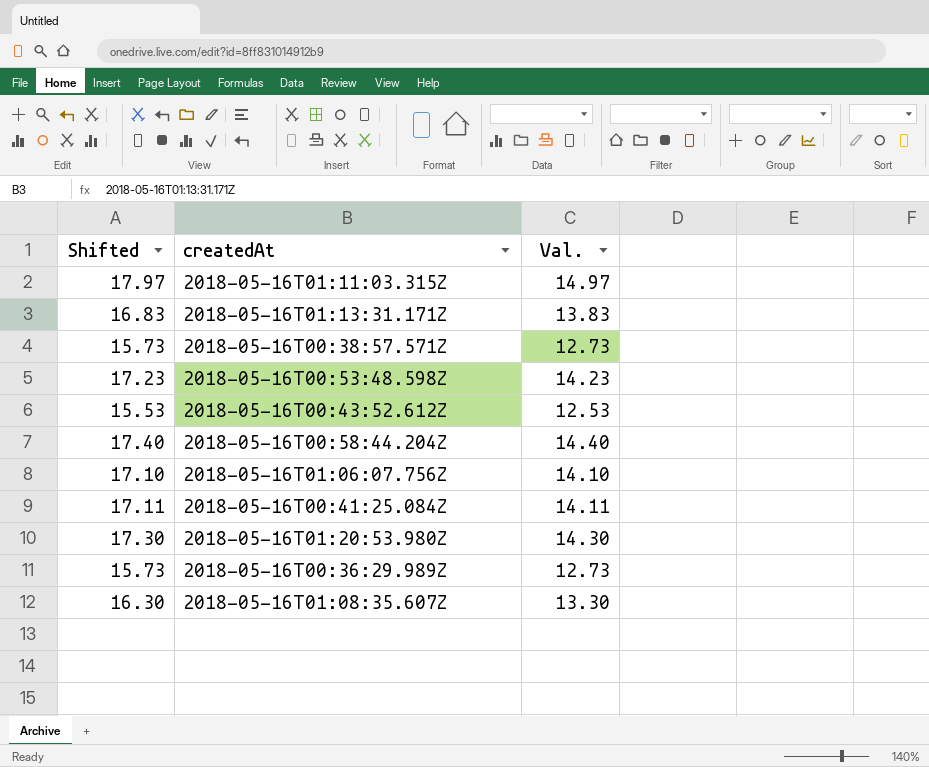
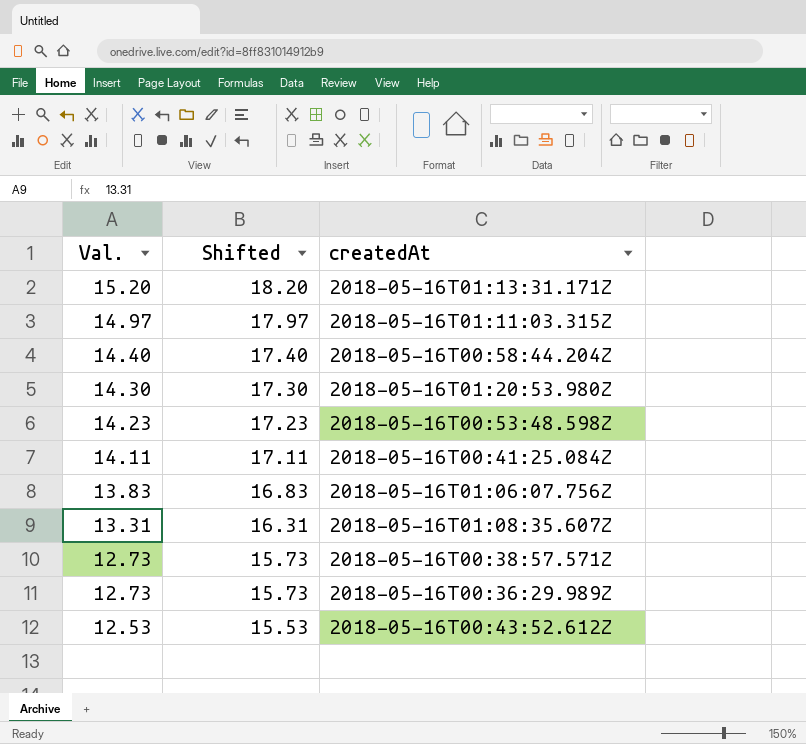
row order: none -> Val. descending
column Val. | position: 3 -> 1
2018-05-16T01:13:31.171Z | Val.: 13.83 -> 15.20
2018-05-16T01:13:31.171Z | Shifted: 16.83 -> 18.20
2018-05-16T01:06:07.756Z | Val.: 14.10 -> 13.83
2018-05-16T01:06:07.756Z | Shifted: 17.10 -> 16.83
2018-05-16T01:08:35.607Z | Val.: 13.30 -> 13.31
2018-05-16T01:08:35.607Z | Shifted: 16.30 -> 16.31

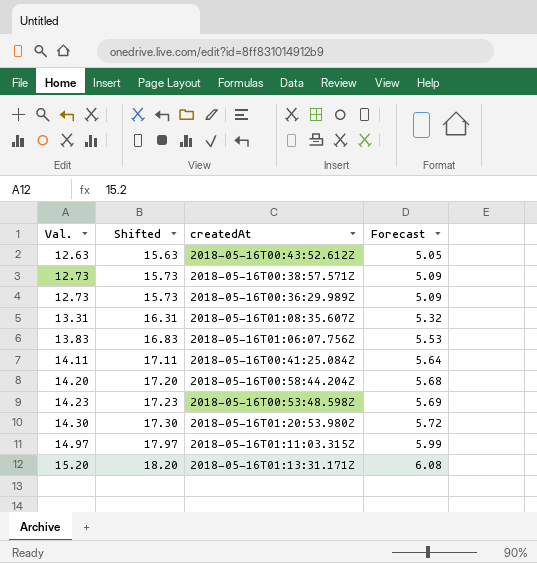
row order: Val. descending -> Val. ascending
column Forecast | formula: none -> [Val.] * 0.4
2018-05-16T00:43:52.612Z | Val.: 12.53 -> 12.63
2018-05-16T00:43:52.612Z | Shifted: 15.53 -> 15.63
2018-05-16T00:58:44.204Z | Val.: 14.40 -> 14.20
2018-05-16T00:58:44.204Z | Shifted: 17.40 -> 17.20

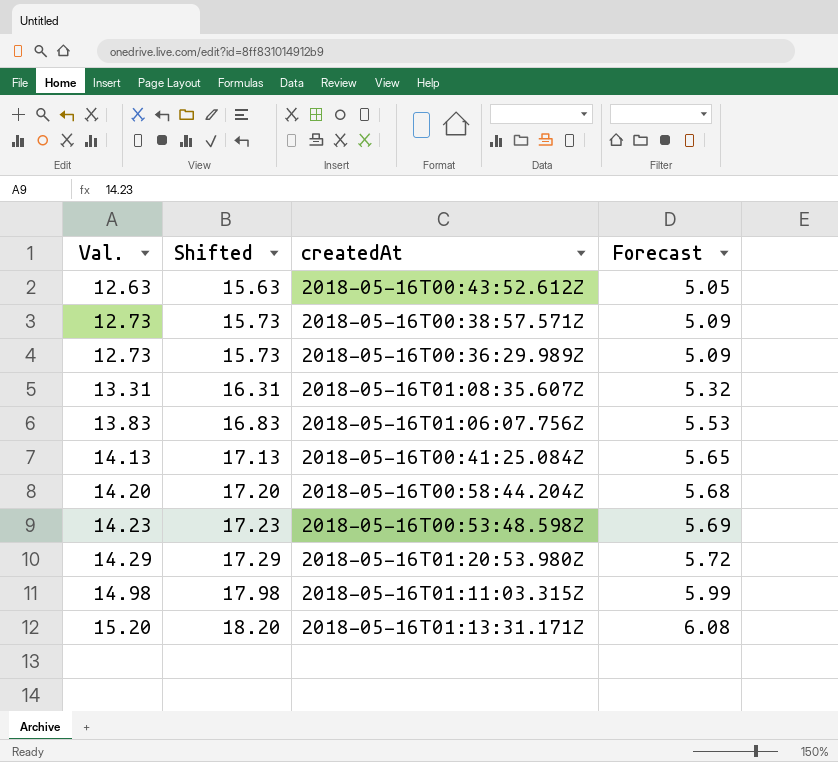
2018-05-16T00:41:25.084Z | Val.: 14.11 -> 14.13
2018-05-16T00:41:25.084Z | Shifted: 17.11 -> 17.13
2018-05-16T00:41:25.084Z | Forecast: 5.64 -> 5.65
2018-05-16T01:20:53.980Z | Val.: 14.30 -> 14.29
2018-05-16T01:20:53.980Z | Shifted: 17.30 -> 17.29
2018-05-16T01:11:03.315Z | Val.: 14.97 -> 14.98
2018-05-16T01:11:03.315Z | Shifted: 17.97 -> 17.98

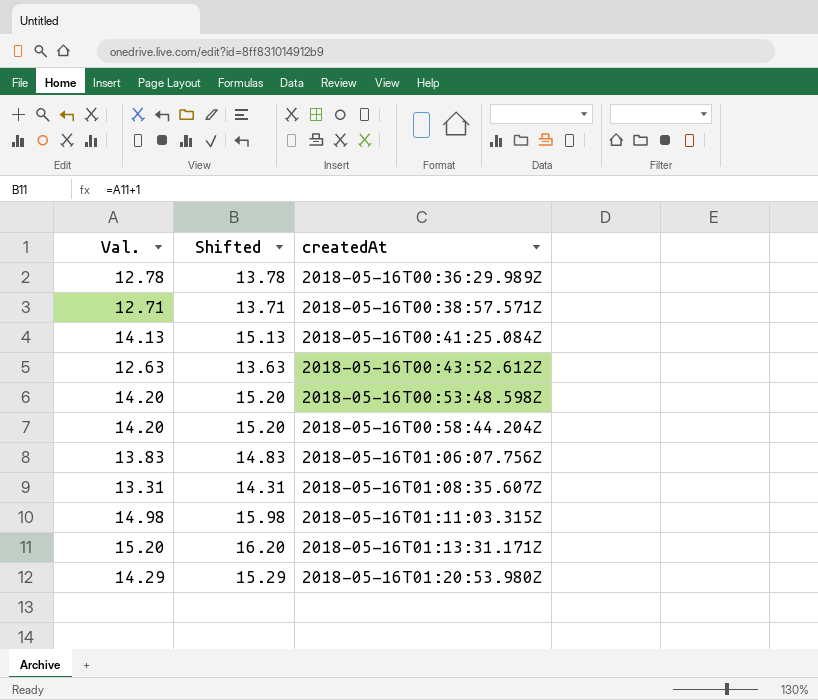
row order: Val. ascending -> createdAt ascending
column Forecast | formula: [Val.] * 0.4 -> none
column Shifted | formula: [Val.] + 3 -> [Val.] + 1
2018-05-16T00:36:29.989Z | Val.: 12.73 -> 12.78
2018-05-16T00:38:57.571Z | Val.: 12.73 -> 12.71
2018-05-16T00:53:48.598Z | Val.: 14.23 -> 14.20

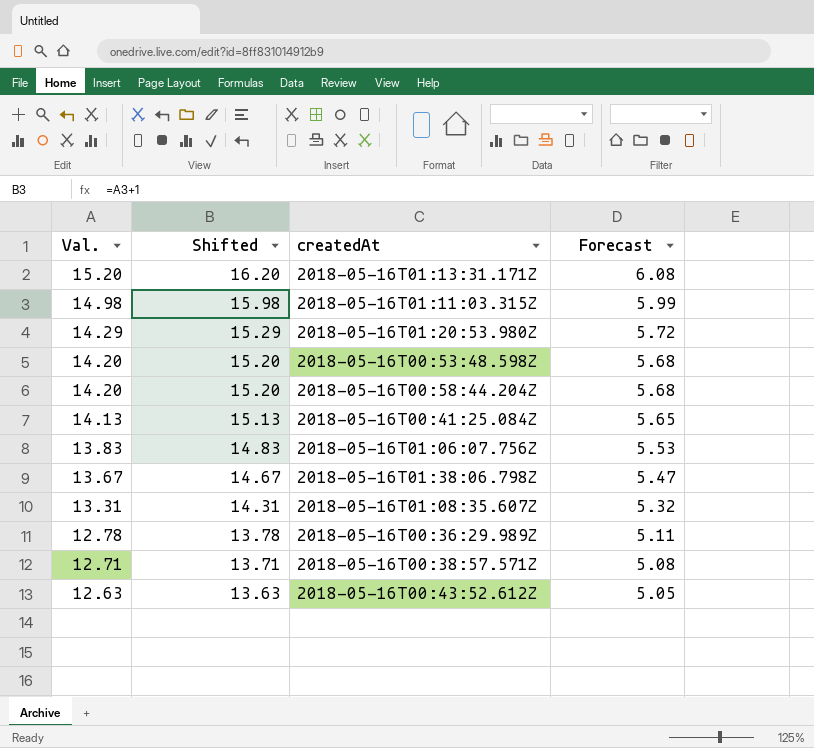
row order: createdAt ascending -> Val. descending
column Forecast | formula: none -> [Val.] * 0.4
row 2018-05-16T01:38:06.798Z: none -> 13.67 | 14.67 | 5.47

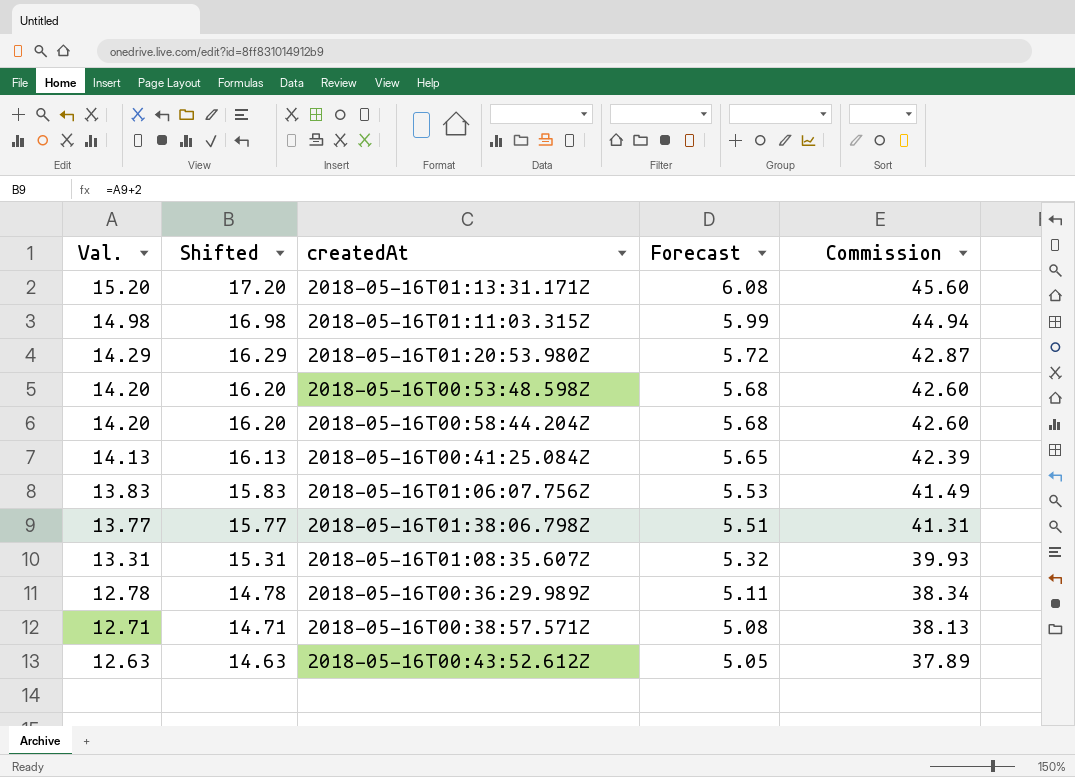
column Shifted | formula: [Val.] + 1 -> [Val.] + 2
column Commission | formula: none -> [Val.] * 3
2018-05-16T01:38:06.798Z | Val.: 13.67 -> 13.77
2018-05-16T01:38:06.798Z | Forecast: 5.47 -> 5.51

